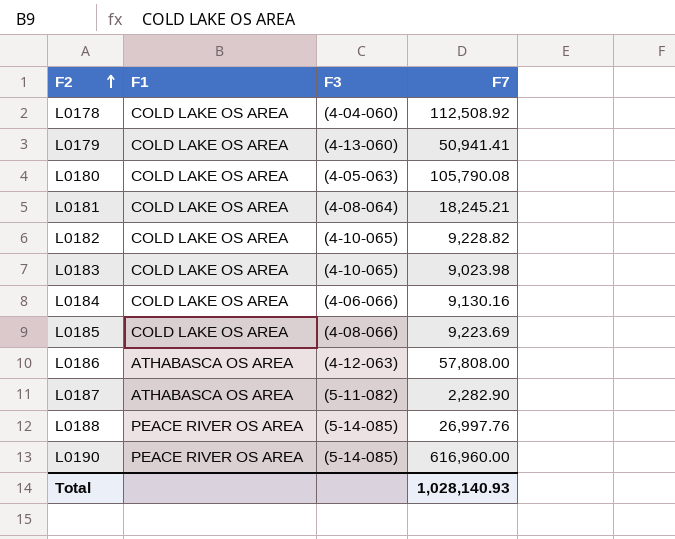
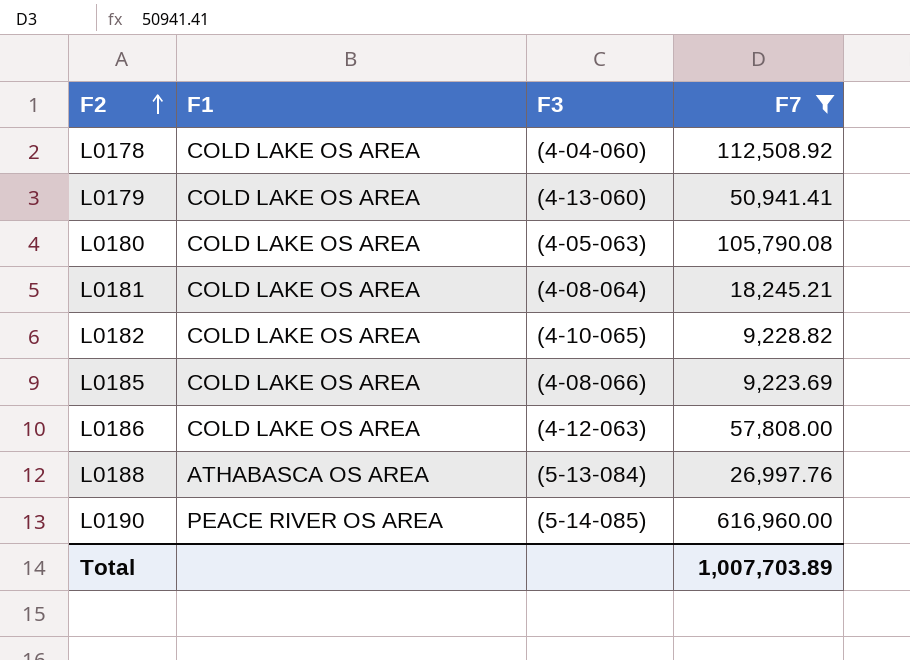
filter: none -> F7 >= 9,223.69
L0186 | F1: ATHABASCA OS AREA -> COLD LAKE OS AREA
L0188 | F1: PEACE RIVER OS AREA -> ATHABASCA OS AREA
L0188 | F3: (5-14-085) -> (5-13-084)
Total | F7: 1,028,140.93 -> 1,007,703.89

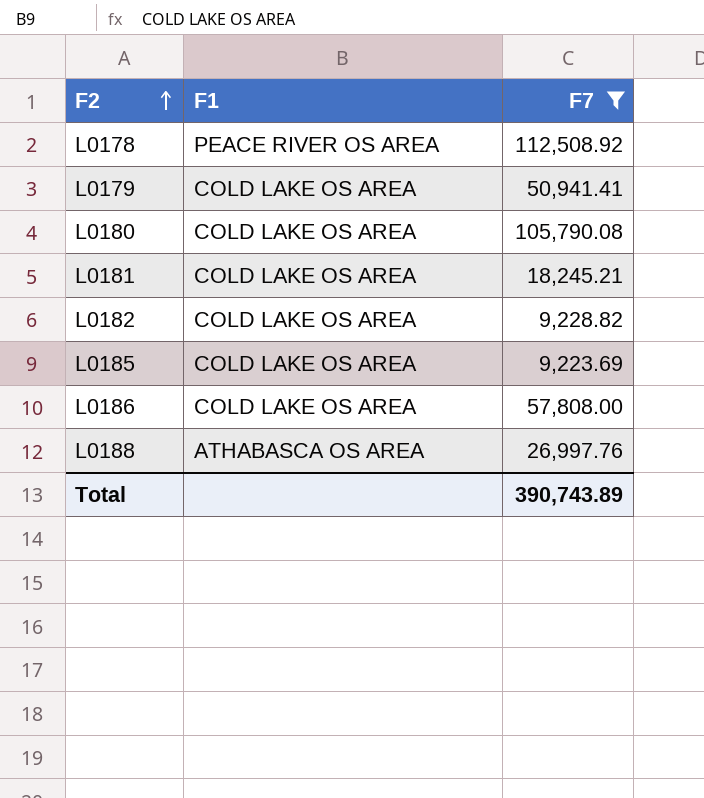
column F3 | position: 3 -> none
row L0190: PEACE RIVER OS AREA | (5-14-085) | 616,960.00 -> none
L0178 | F1: COLD LAKE OS AREA -> PEACE RIVER OS AREA
Total | F7: 1,007,703.89 -> 390,743.89

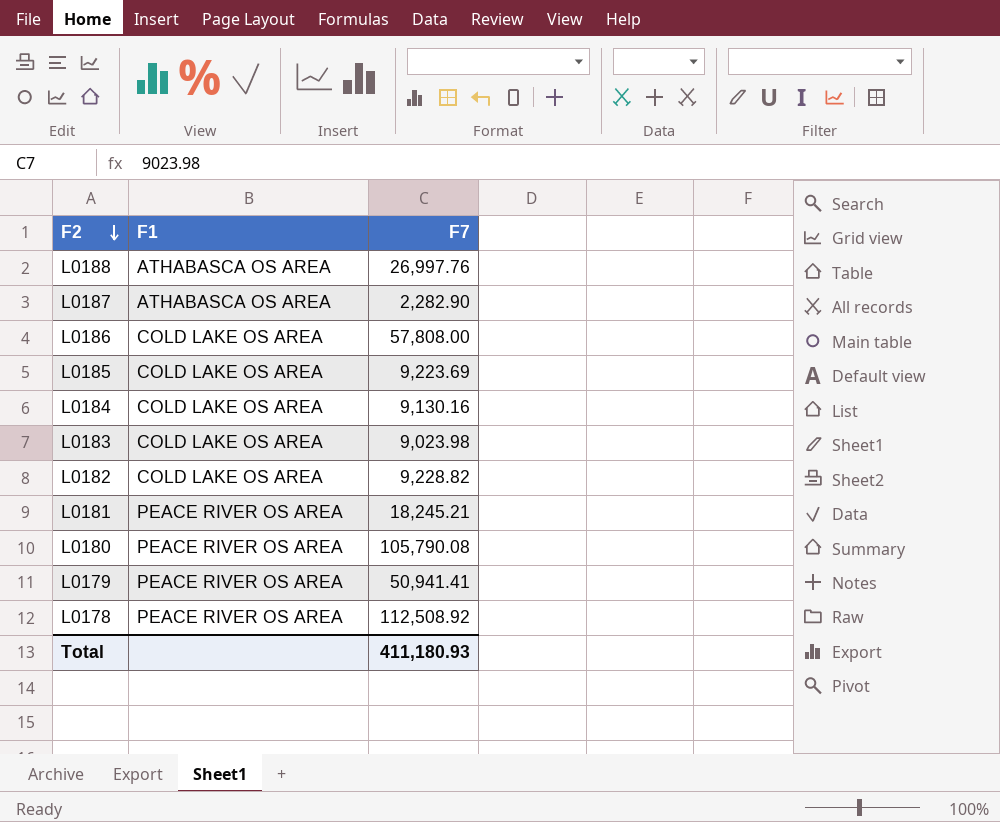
filter: F7 >= 9,223.69 -> none
row order: F2 ascending -> F2 descending
L0181 | F1: COLD LAKE OS AREA -> PEACE RIVER OS AREA
L0180 | F1: COLD LAKE OS AREA -> PEACE RIVER OS AREA
L0179 | F1: COLD LAKE OS AREA -> PEACE RIVER OS AREA
Total | F7: 390,743.89 -> 411,180.93

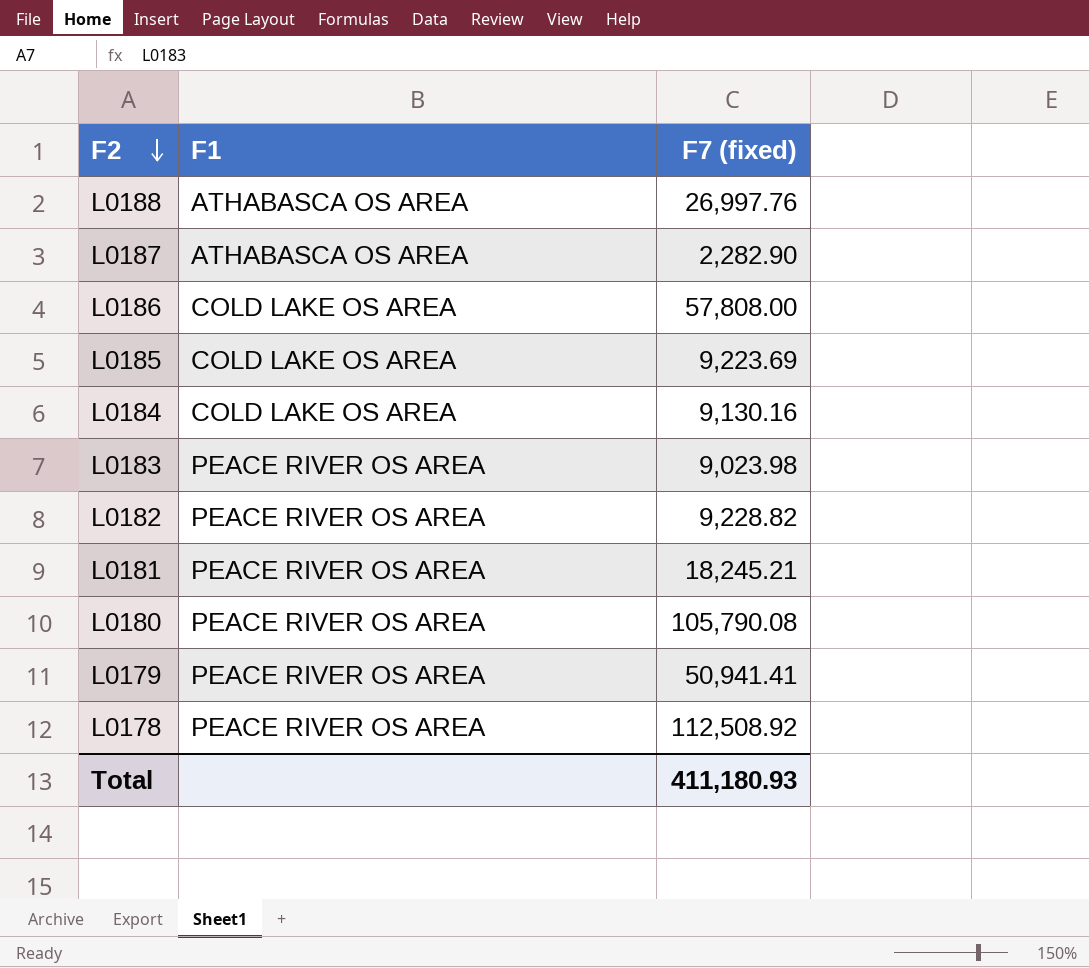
column name: F7 -> F7 (fixed)
L0183 | F1: COLD LAKE OS AREA -> PEACE RIVER OS AREA
L0182 | F1: COLD LAKE OS AREA -> PEACE RIVER OS AREA

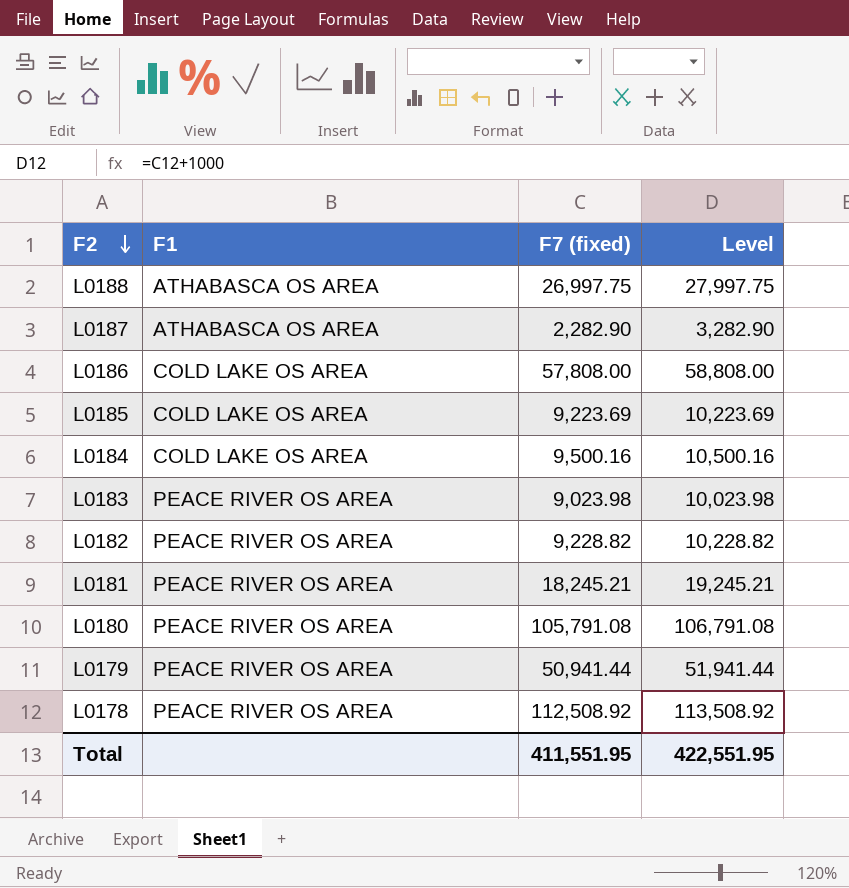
column Level | formula: none -> [F7 (fixed)] + 1000
L0188 | F7 (fixed): 26,997.76 -> 26,997.75
L0184 | F7 (fixed): 9,130.16 -> 9,500.16
L0180 | F7 (fixed): 105,790.08 -> 105,791.08
L0179 | F7 (fixed): 50,941.41 -> 50,941.44
Total | F7 (fixed): 411,180.93 -> 411,551.95

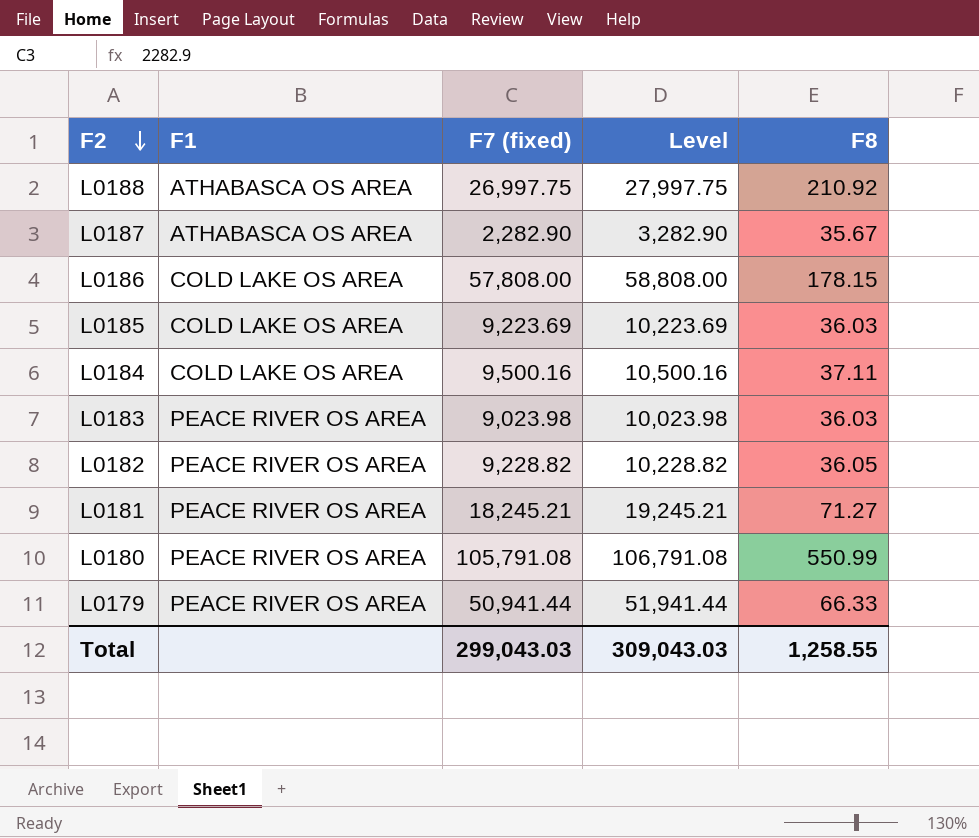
column F8 | position: none -> 5
row L0178: PEACE RIVER OS AREA | 112,508.92 | 113,508.92 -> none
Total | F7 (fixed): 411,551.95 -> 299,043.03
Total | Level: 422,551.95 -> 309,043.03

